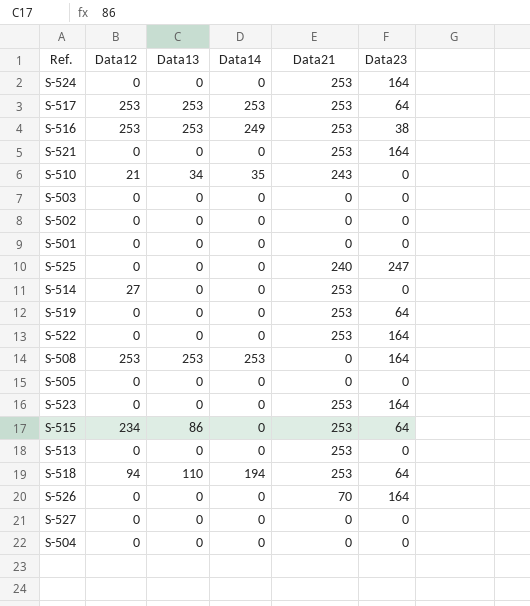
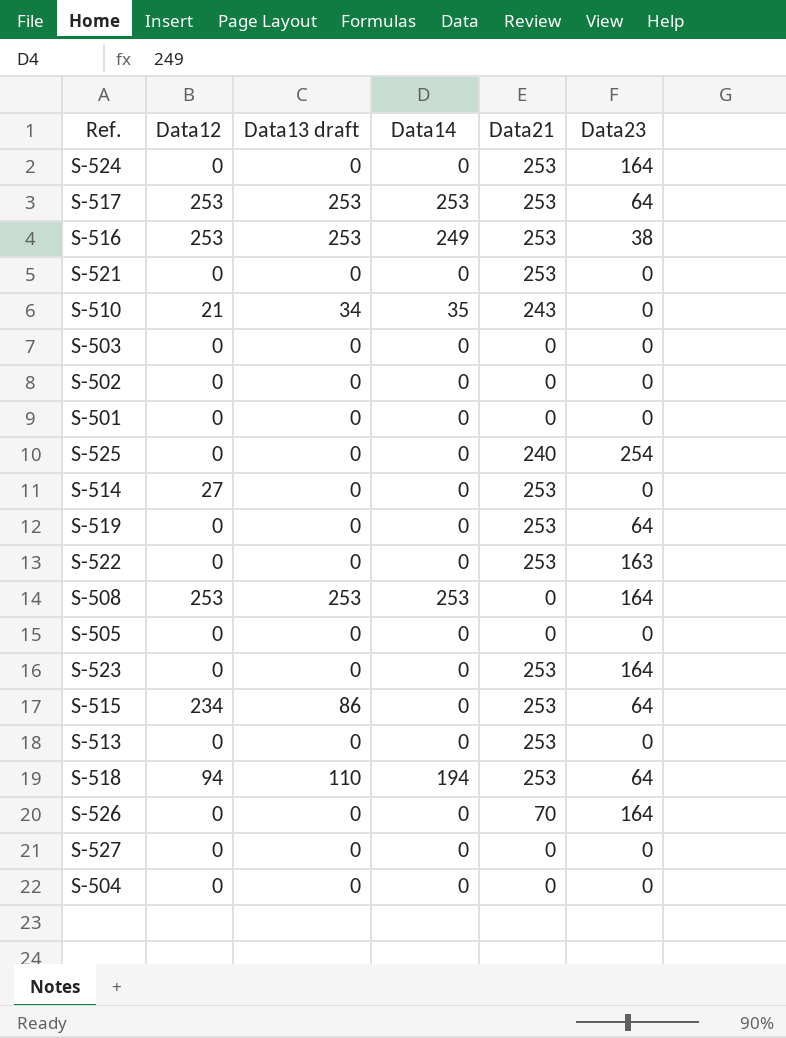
column name: Data13 -> Data13 draft
S-521 | Data23: 164 -> 0
S-525 | Data23: 247 -> 254
S-522 | Data23: 164 -> 163

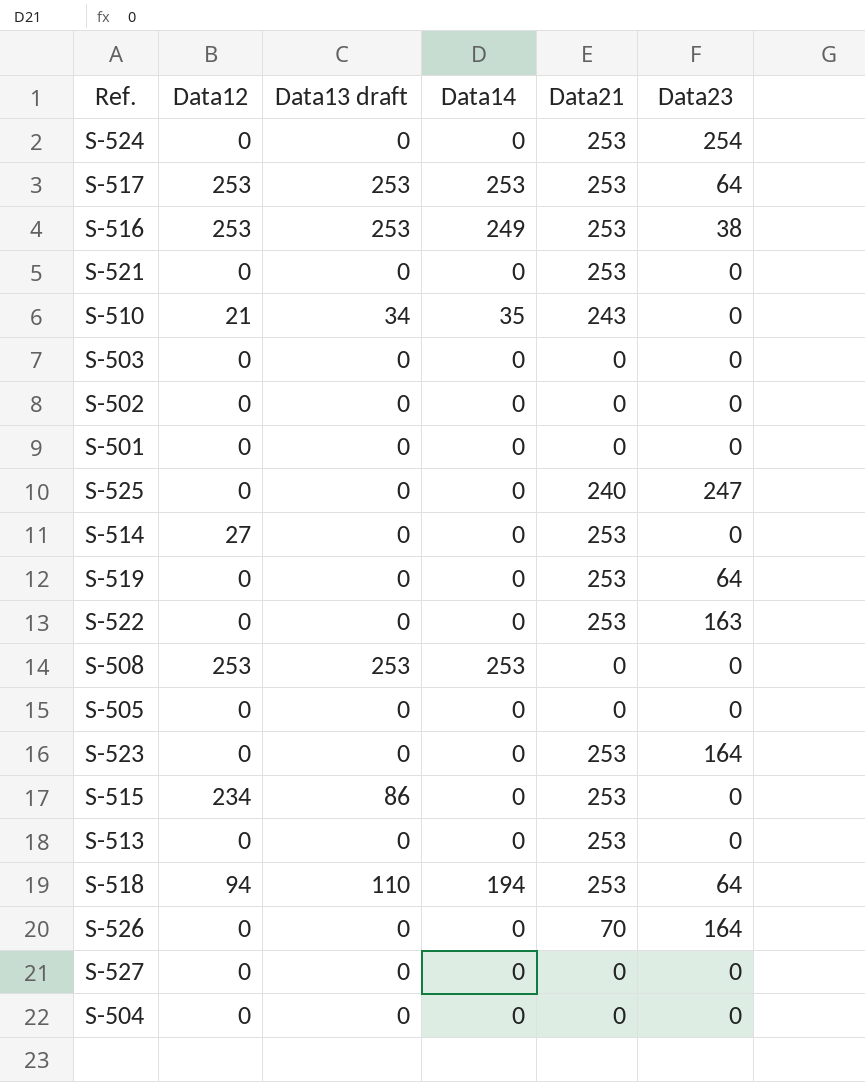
S-524 | Data23: 164 -> 254
S-525 | Data23: 254 -> 247
S-508 | Data23: 164 -> 0
S-515 | Data23: 64 -> 0

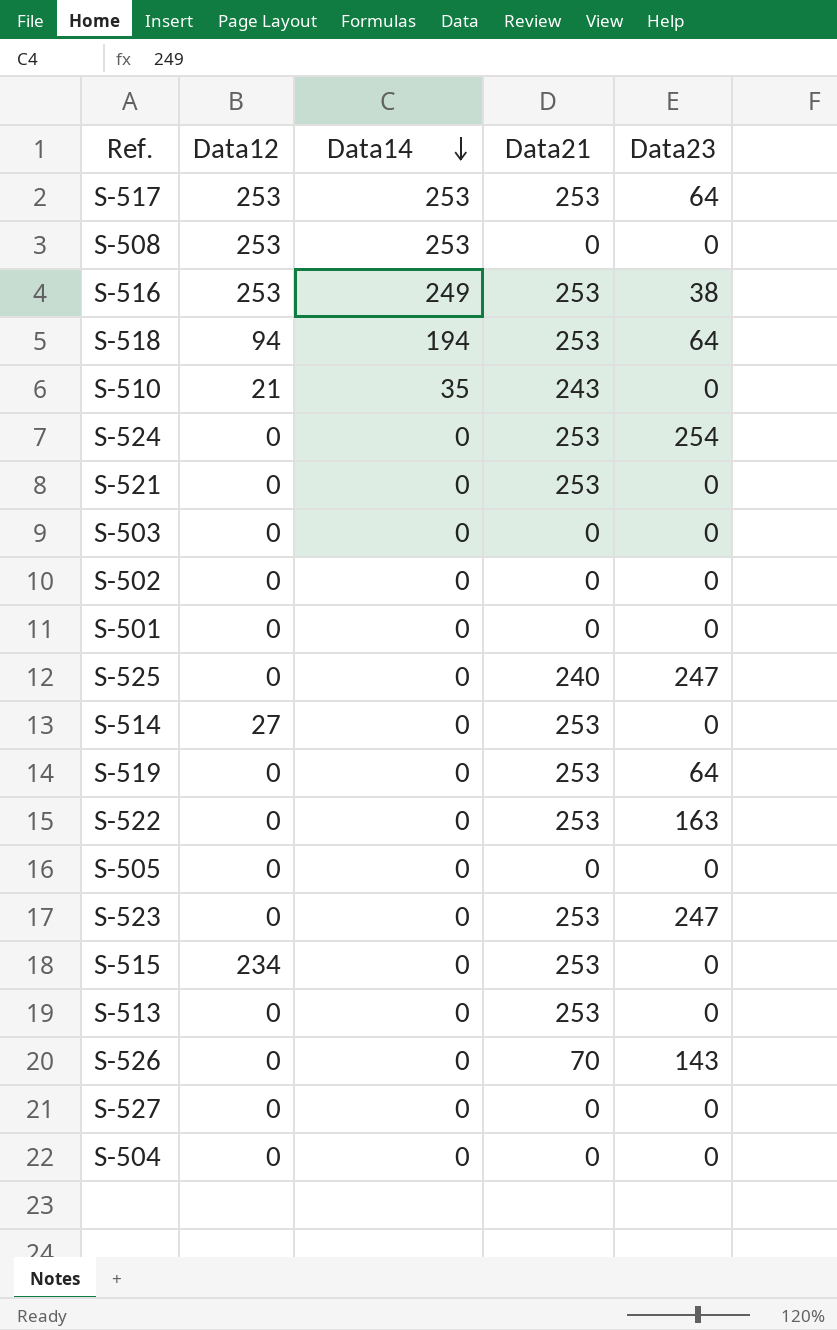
row order: none -> Data14 descending
column Data13 draft | position: 3 -> none
S-523 | Data23: 164 -> 247
S-526 | Data23: 164 -> 143

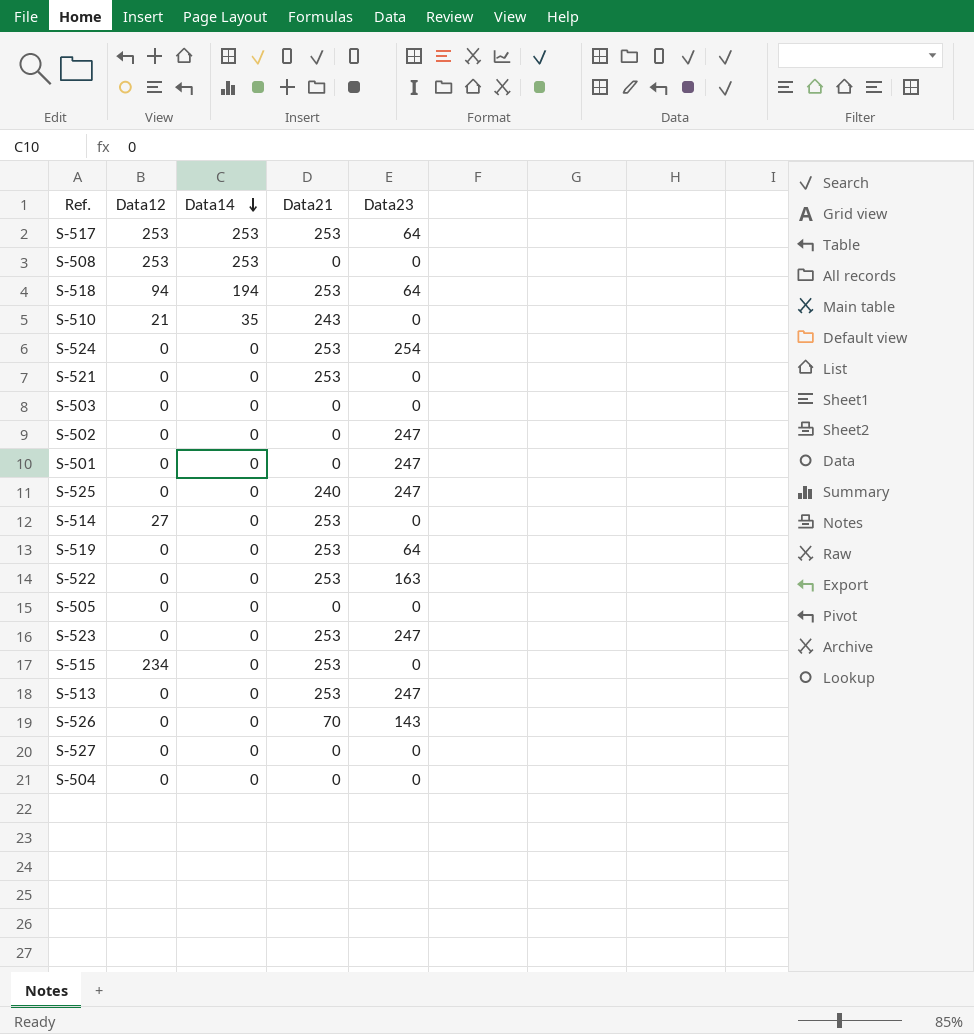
row S-516: 253 | 249 | 253 | 38 -> none
S-502 | Data23: 0 -> 247
S-501 | Data23: 0 -> 247
S-513 | Data23: 0 -> 247

